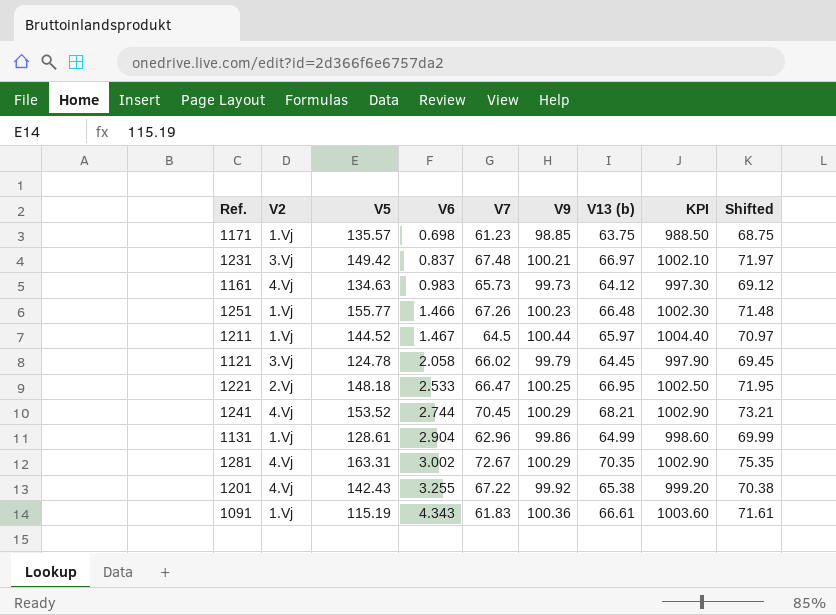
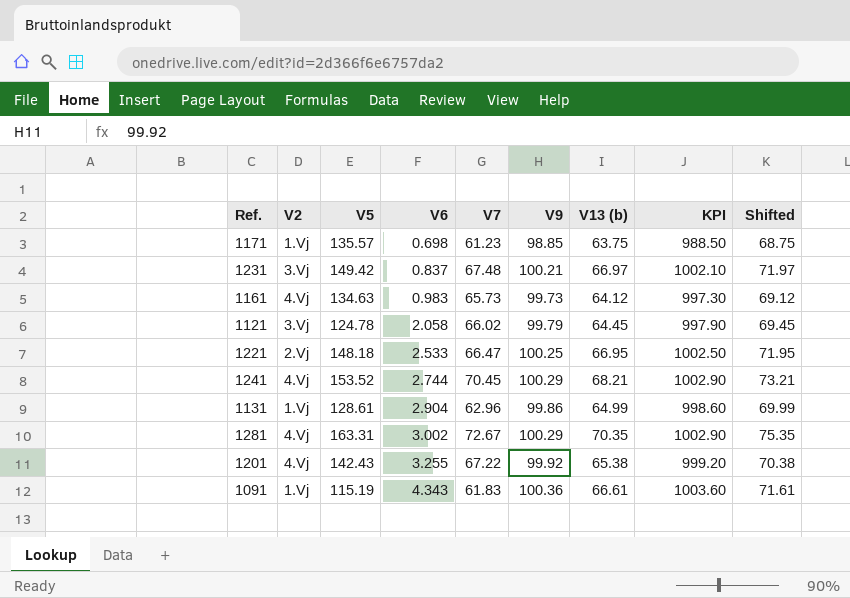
row 1251: 1.Vj | 155.77 | 1.466 | 67.26 | 100.23 | 66.48 | 1002.30 | 71.48 -> none
row 1211: 1.Vj | 144.52 | 1.467 | 64.5 | 100.44 | 65.97 | 1004.40 | 70.97 -> none

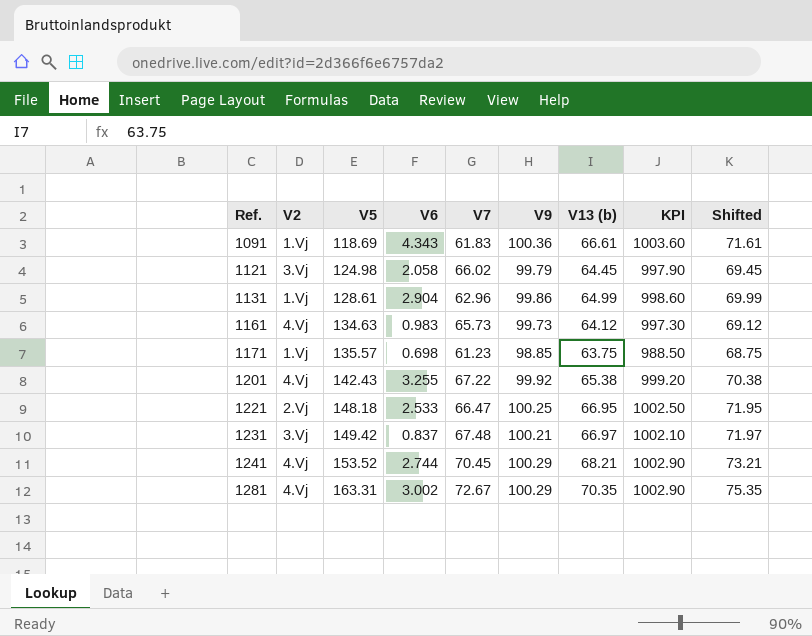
row order: V6 ascending -> Ref. ascending
1091 | V5: 115.19 -> 118.69
1121 | V5: 124.78 -> 124.98

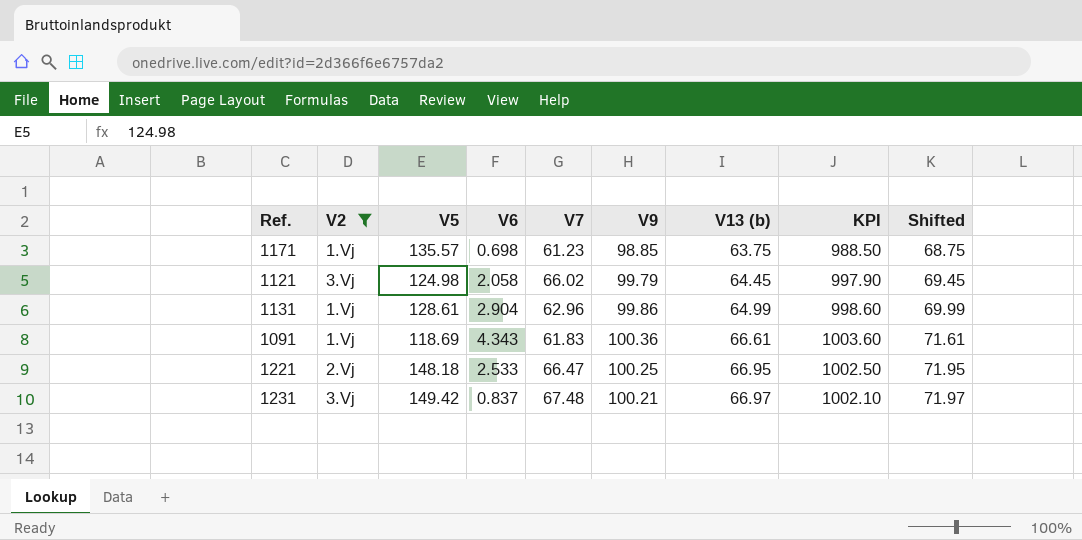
filter: none -> V2 != 4.Vj
row order: Ref. ascending -> V13 (b) ascending

